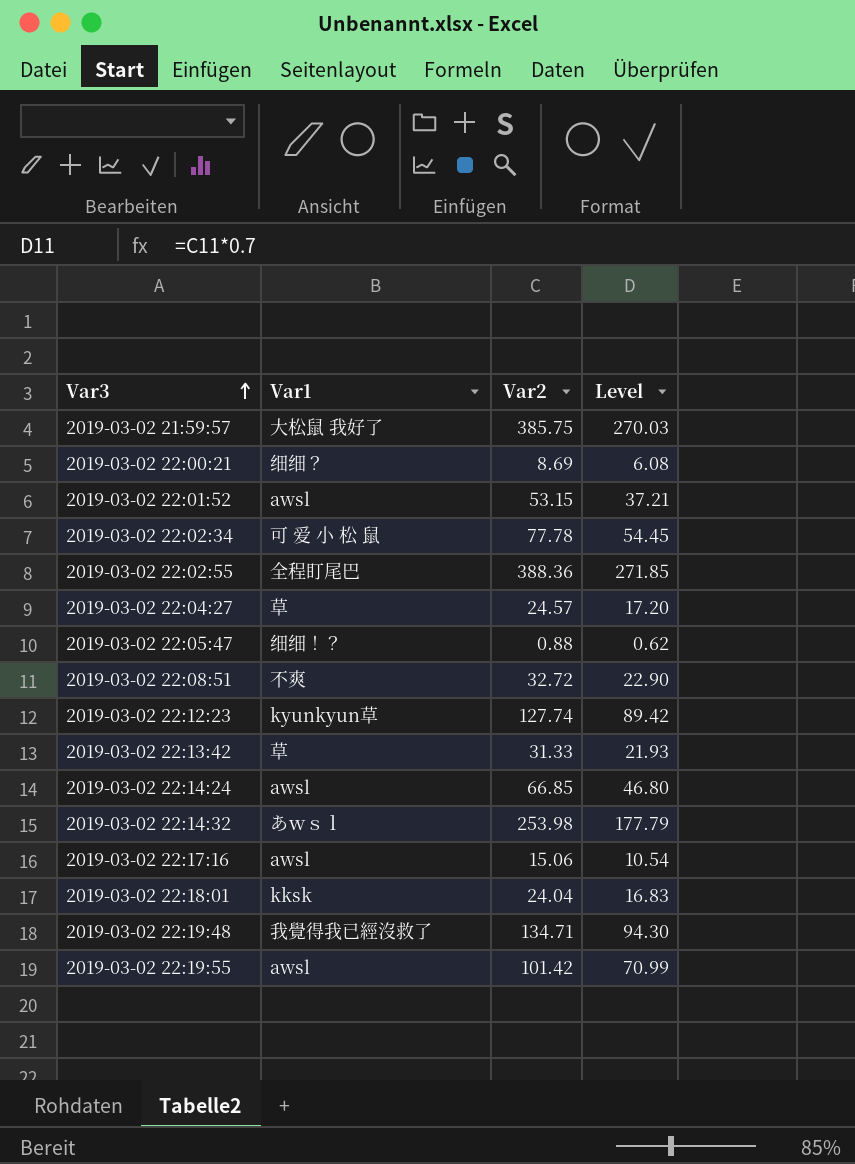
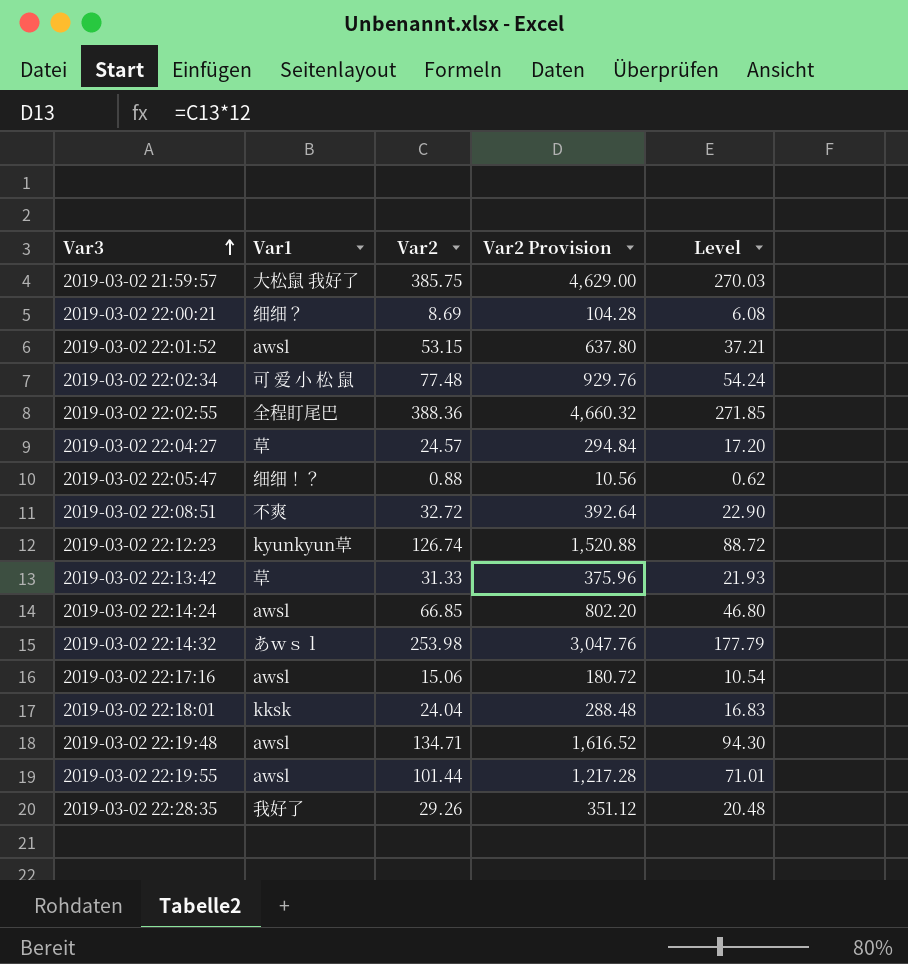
column Var2 Provision | formula: none -> [Var2] * 12
2019-03-02 22:02:34 | Var2: 77.78 -> 77.48
2019-03-02 22:02:34 | Level: 54.45 -> 54.24
2019-03-02 22:12:23 | Var2: 127.74 -> 126.74
2019-03-02 22:12:23 | Level: 89.42 -> 88.72
2019-03-02 22:19:48 | Var1: 我覺得我已經沒救了 -> awsl
2019-03-02 22:19:55 | Var2: 101.42 -> 101.44
2019-03-02 22:19:55 | Level: 70.99 -> 71.01
row 2019-03-02 22:28:35: none -> 我好了 | 29.26 | 351.12 | 20.48

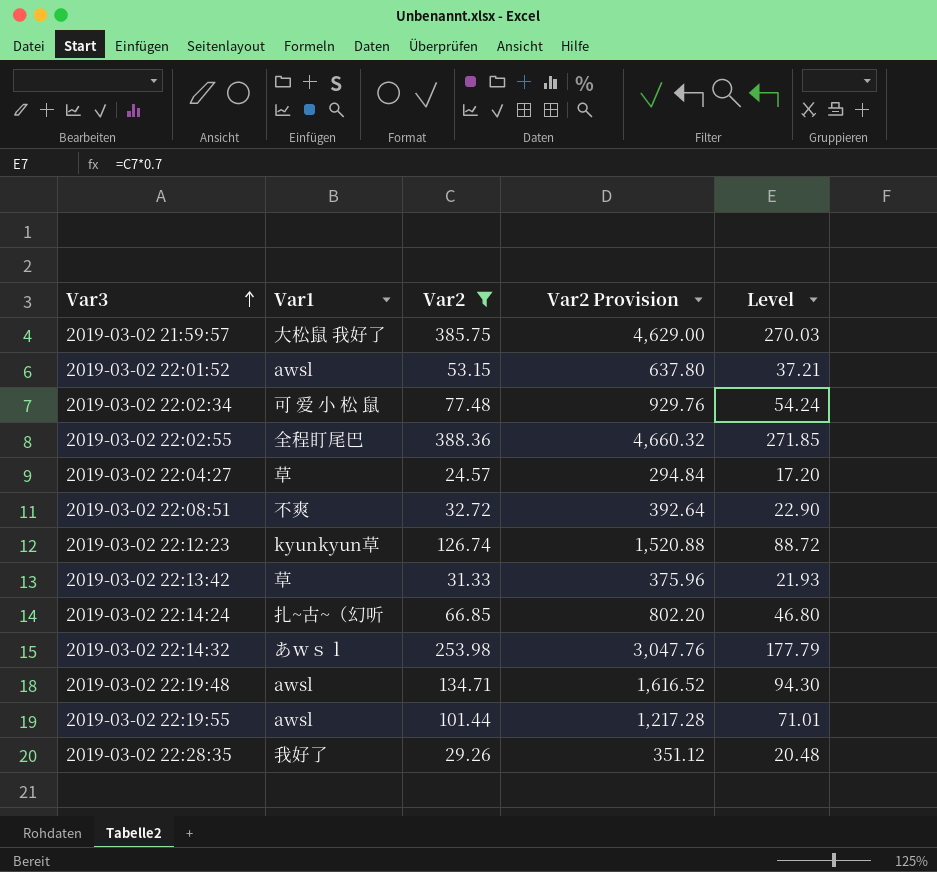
filter: none -> Var2 >= 24.57
2019-03-02 22:14:24 | Var1: awsl -> 扎~古~（幻听

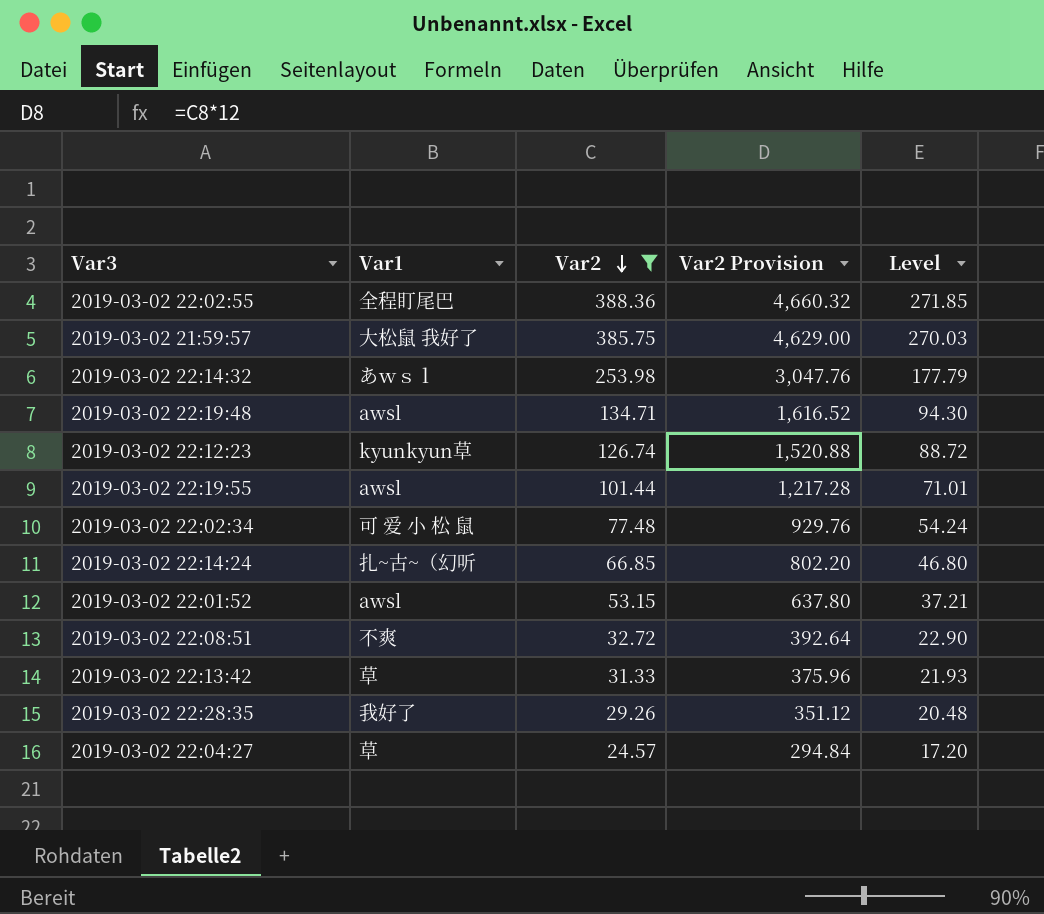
row order: Var3 ascending -> Var2 descending

